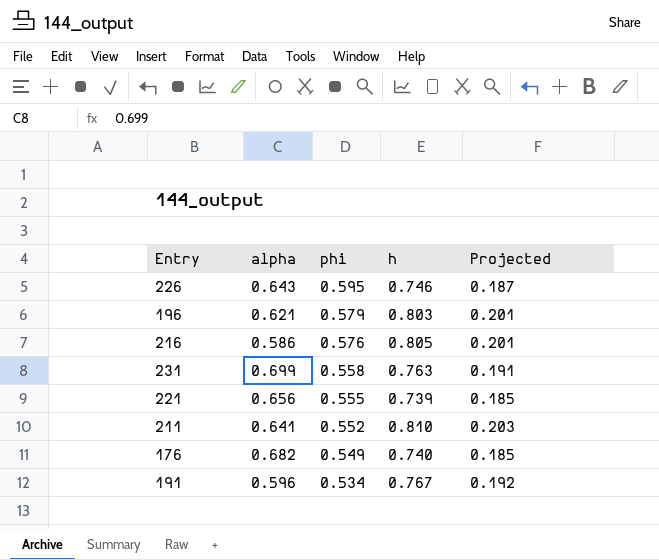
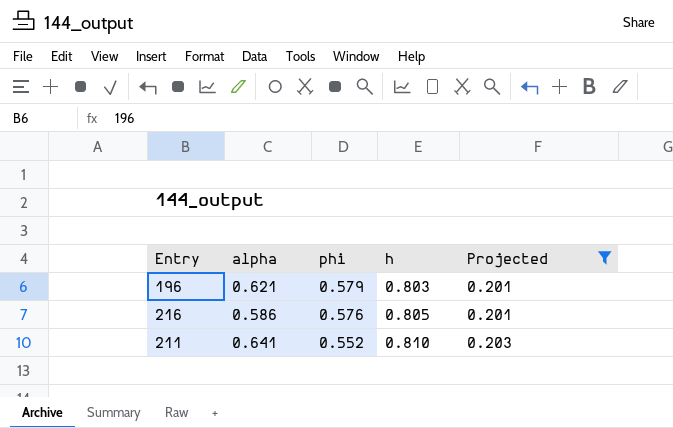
filter: none -> Projected >= 0.201

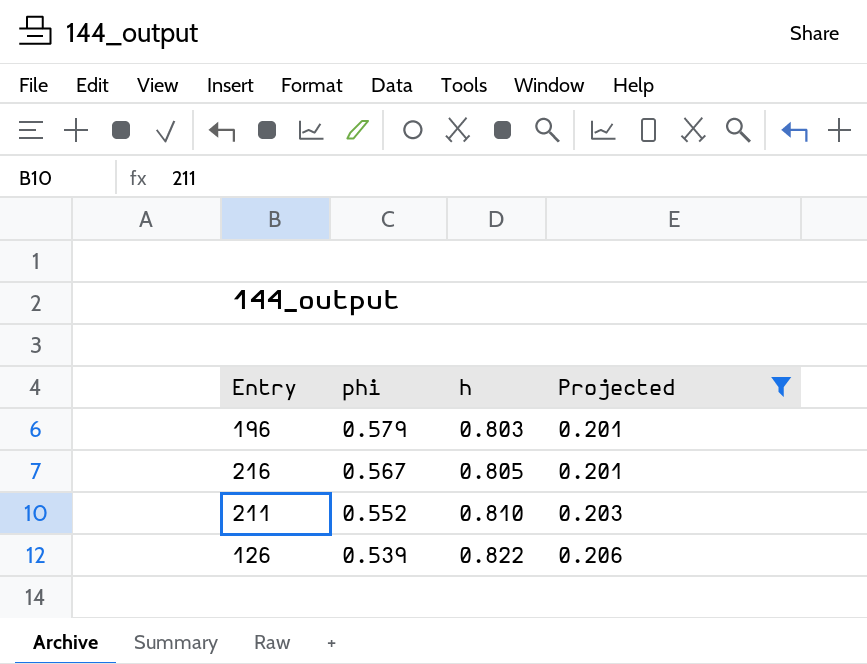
column alpha | position: 2 -> none
216 | phi: 0.576 -> 0.567
row 126: none -> 0.539 | 0.822 | 0.206

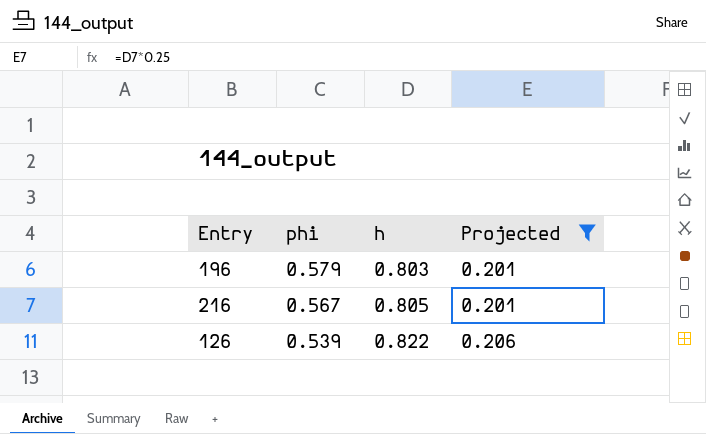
row 211: 0.552 | 0.810 | 0.203 -> none

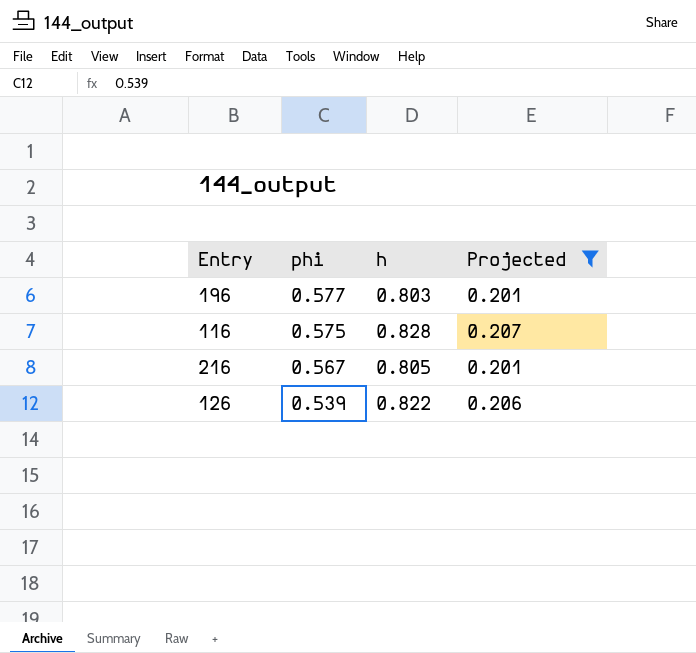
196 | phi: 0.579 -> 0.577
row 116: none -> 0.575 | 0.828 | 0.207

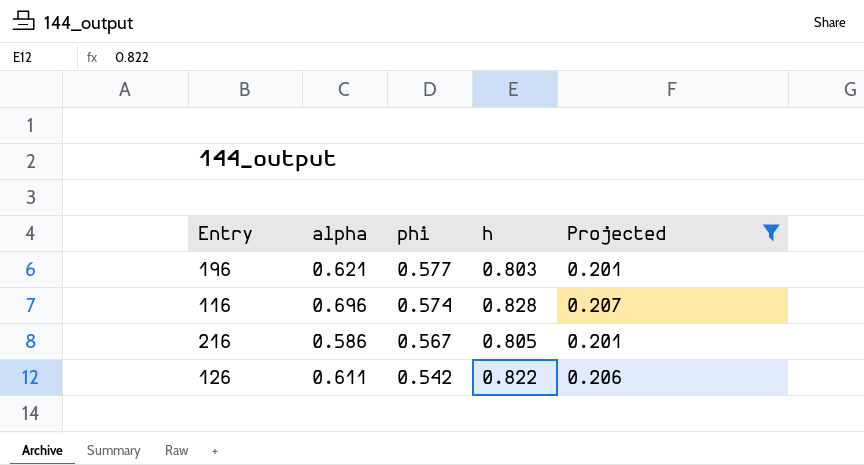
column alpha | position: none -> 2
116 | phi: 0.575 -> 0.574
126 | phi: 0.539 -> 0.542

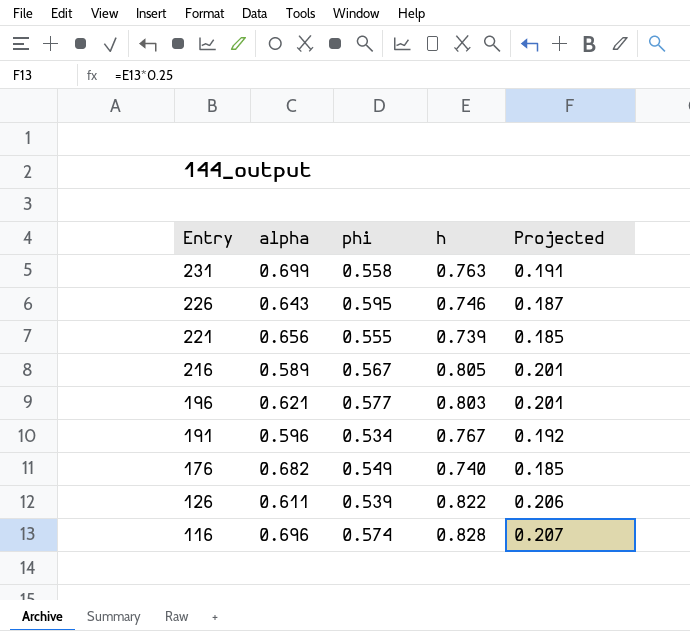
filter: Projected >= 0.201 -> none
row order: phi descending -> Entry descending
216 | alpha: 0.586 -> 0.589
126 | phi: 0.542 -> 0.539

